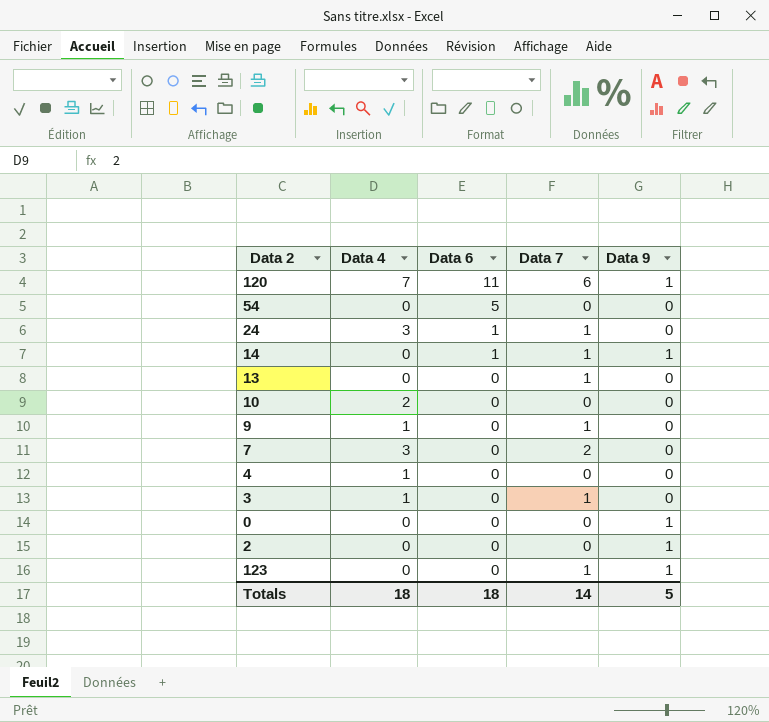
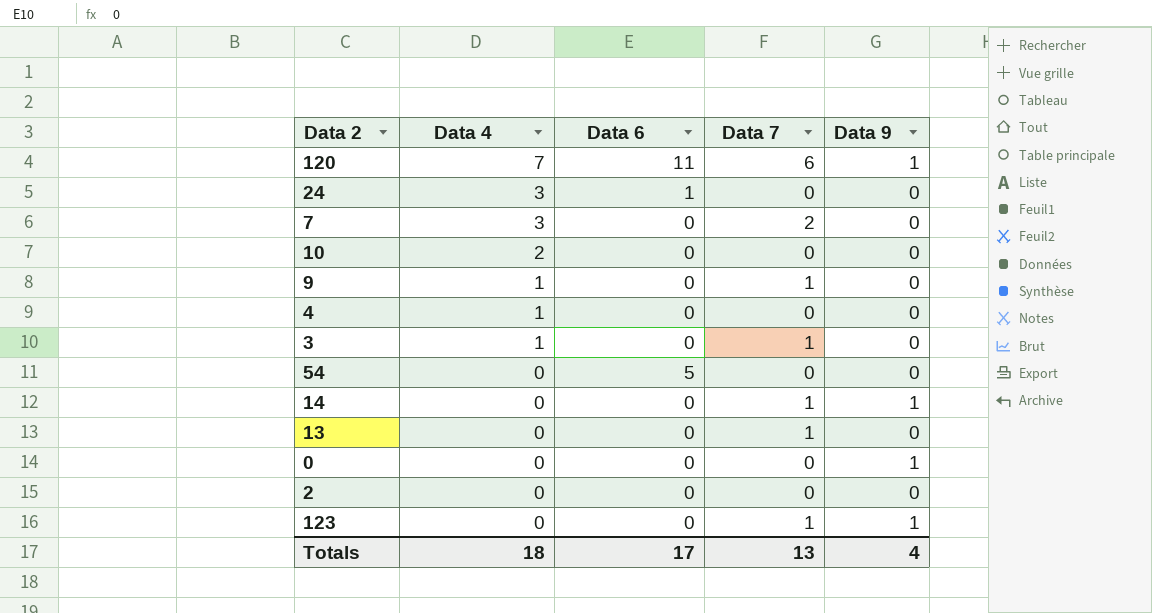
row order: Data 6 descending -> Data 4 descending
24 | Data 7: 1 -> 0
14 | Data 6: 1 -> 0
2 | Data 9: 1 -> 0
Totals | Data 6: 18 -> 17
Totals | Data 7: 14 -> 13
Totals | Data 9: 5 -> 4

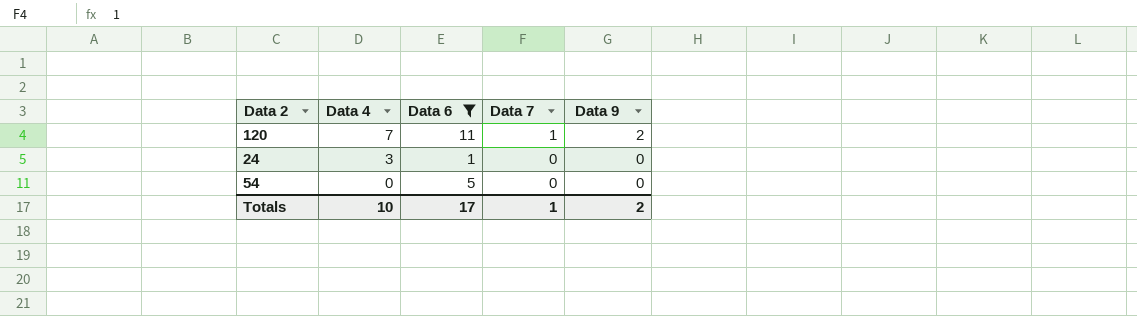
filter: none -> Data 6 != 0
120 | Data 7: 6 -> 1
120 | Data 9: 1 -> 2
Totals | Data 4: 18 -> 10
Totals | Data 7: 13 -> 1
Totals | Data 9: 4 -> 2

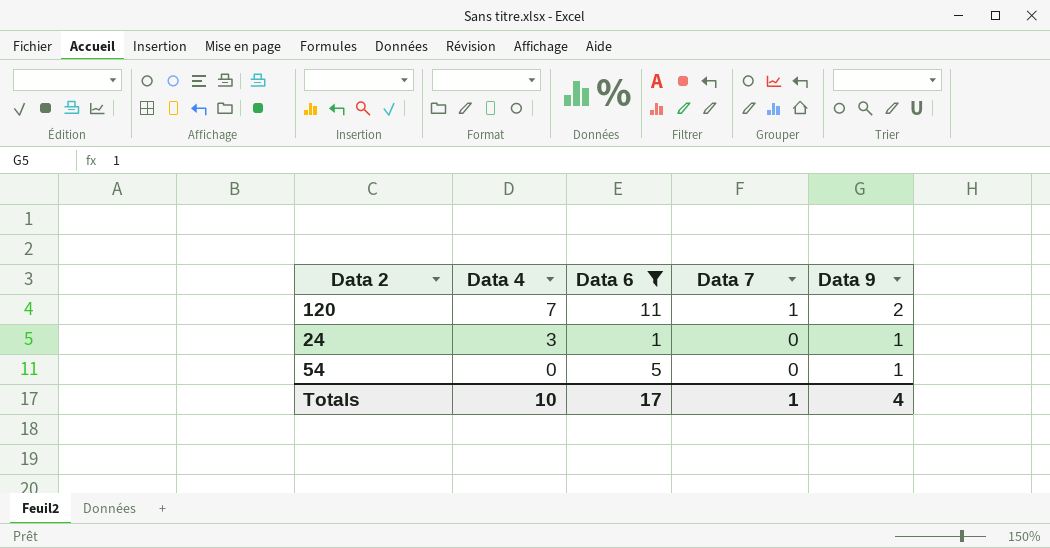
24 | Data 9: 0 -> 1
54 | Data 9: 0 -> 1
Totals | Data 9: 2 -> 4

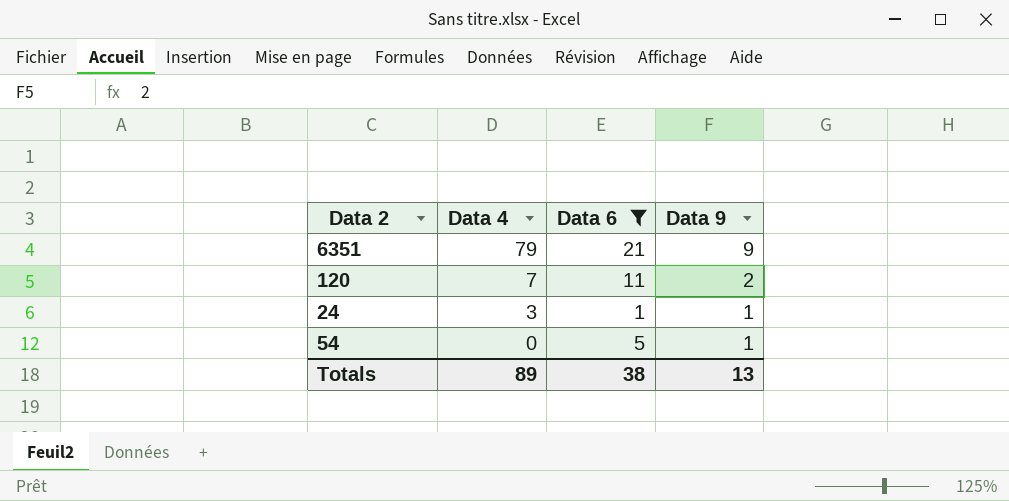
column Data 7 | position: 4 -> none
row 6351: none -> 79 | 21 | 9
Totals | Data 4: 10 -> 89
Totals | Data 6: 17 -> 38
Totals | Data 9: 4 -> 13

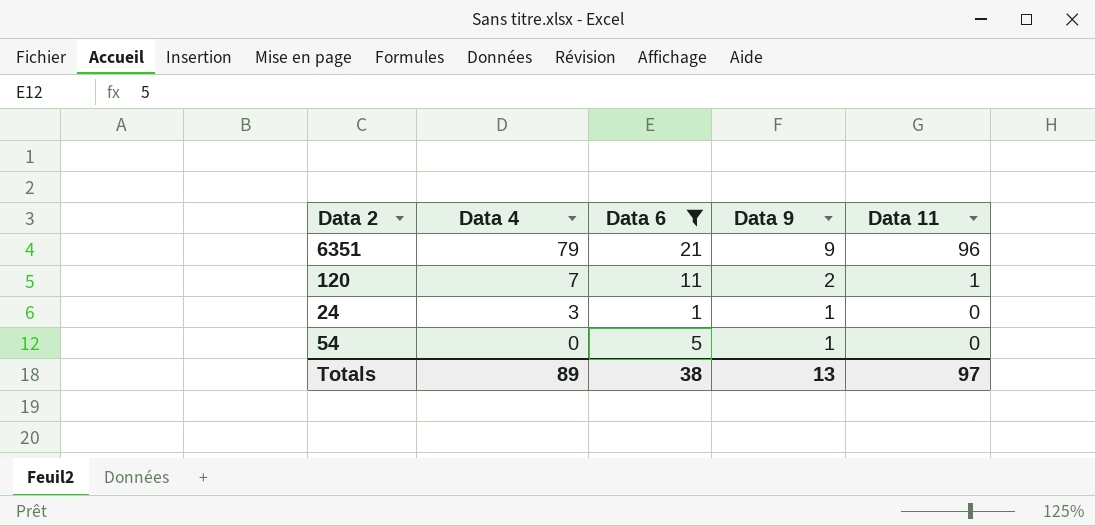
column Data 11 | position: none -> 5

